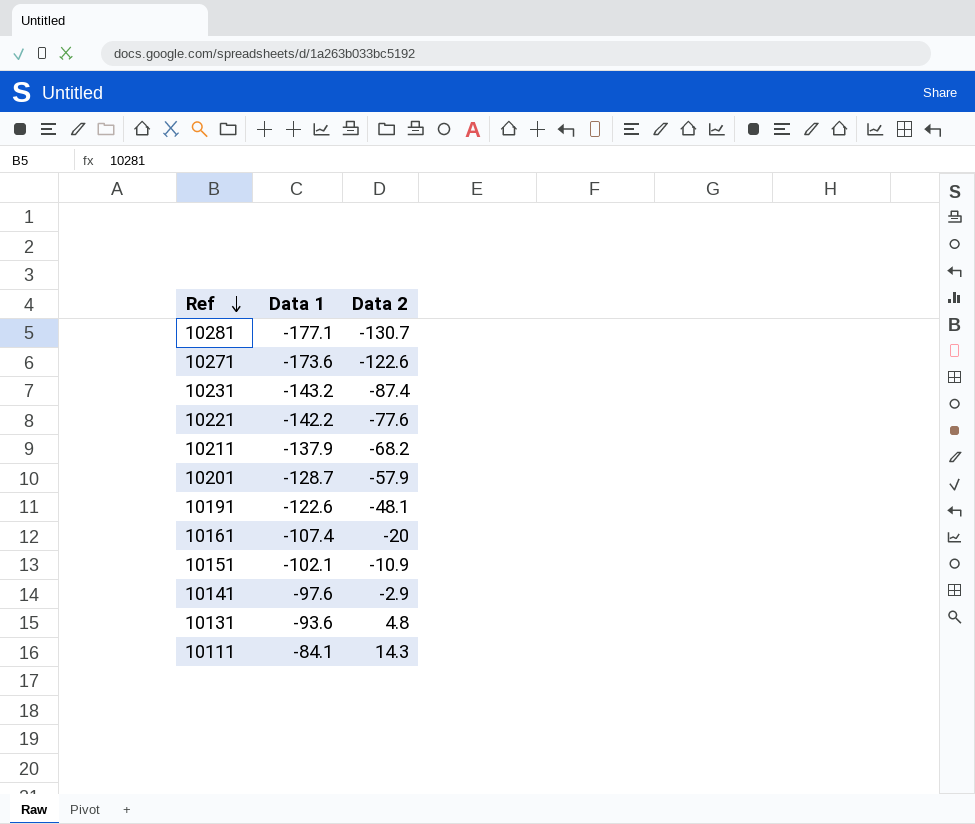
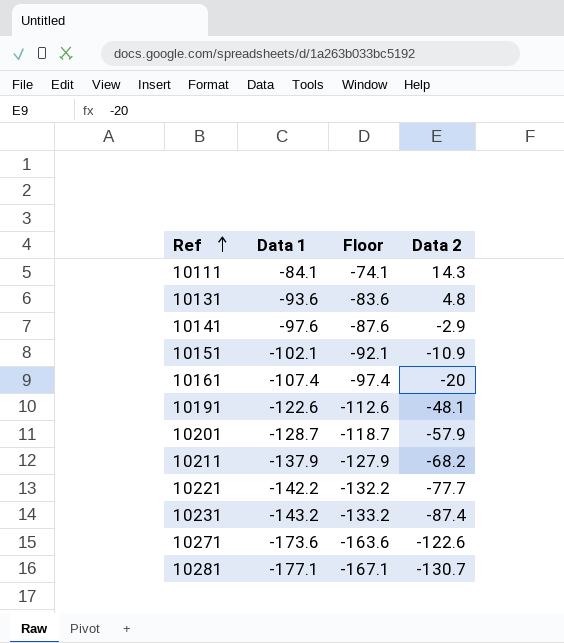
row order: Ref descending -> Ref ascending
column Floor | formula: none -> [Data 1] + 10
10221 | Data 2: -77.6 -> -77.7

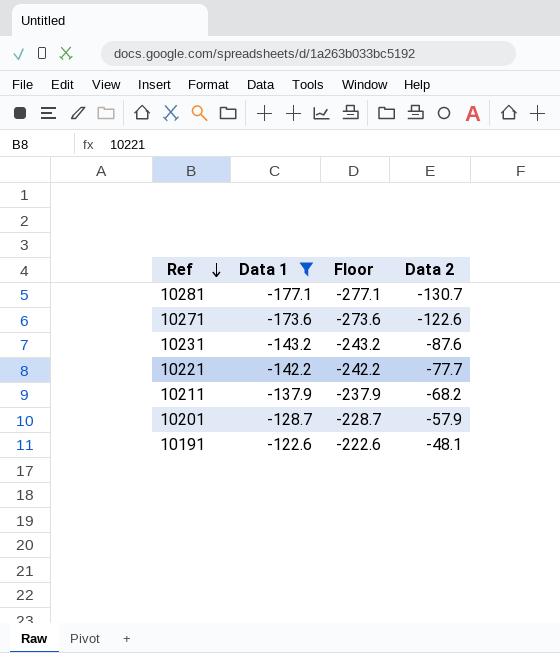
filter: none -> Data 1 <= -122.6
row order: Ref ascending -> Ref descending
column Floor | formula: [Data 1] + 10 -> [Data 1] - 100
10231 | Data 2: -87.4 -> -87.6

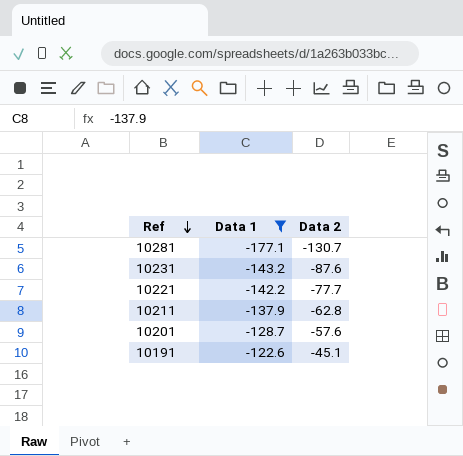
column Floor | formula: [Data 1] - 100 -> none
row 10271: -173.6 | -273.6 | -122.6 -> none
10211 | Data 2: -68.2 -> -62.8
10201 | Data 2: -57.9 -> -57.6
10191 | Data 2: -48.1 -> -45.1

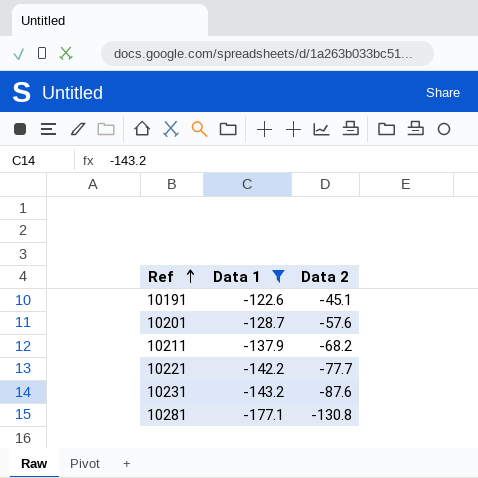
row order: Ref descending -> Ref ascending
10211 | Data 2: -62.8 -> -68.2
10281 | Data 2: -130.7 -> -130.8

